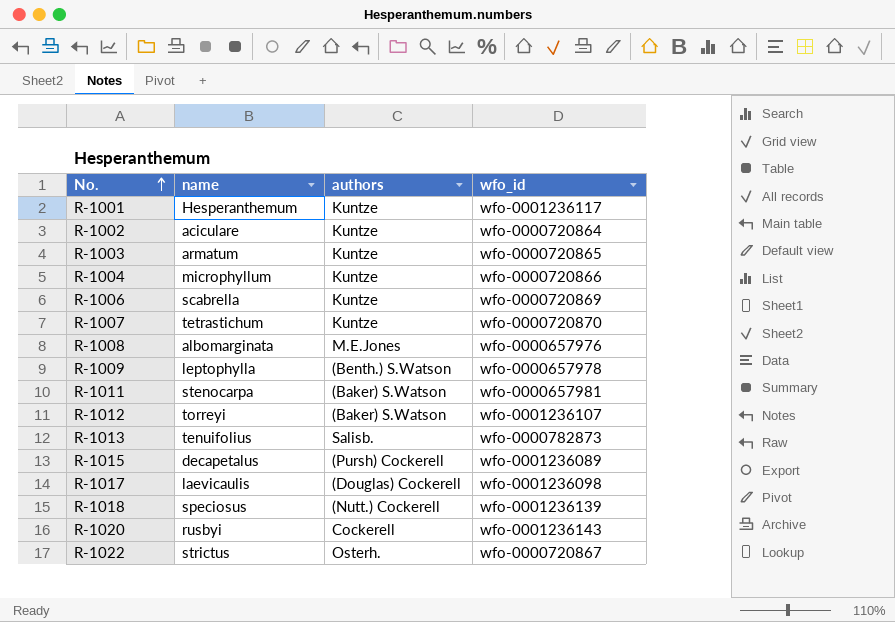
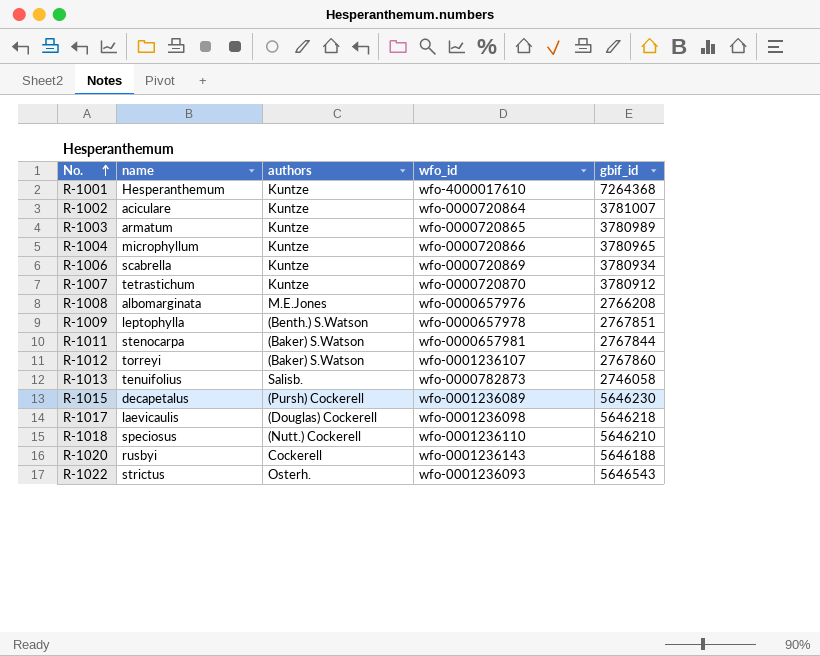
column gbif_id | position: none -> 5
R-1001 | wfo_id: wfo-0001236117 -> wfo-4000017610
R-1018 | wfo_id: wfo-0001236139 -> wfo-0001236110
R-1022 | wfo_id: wfo-0000720867 -> wfo-0001236093

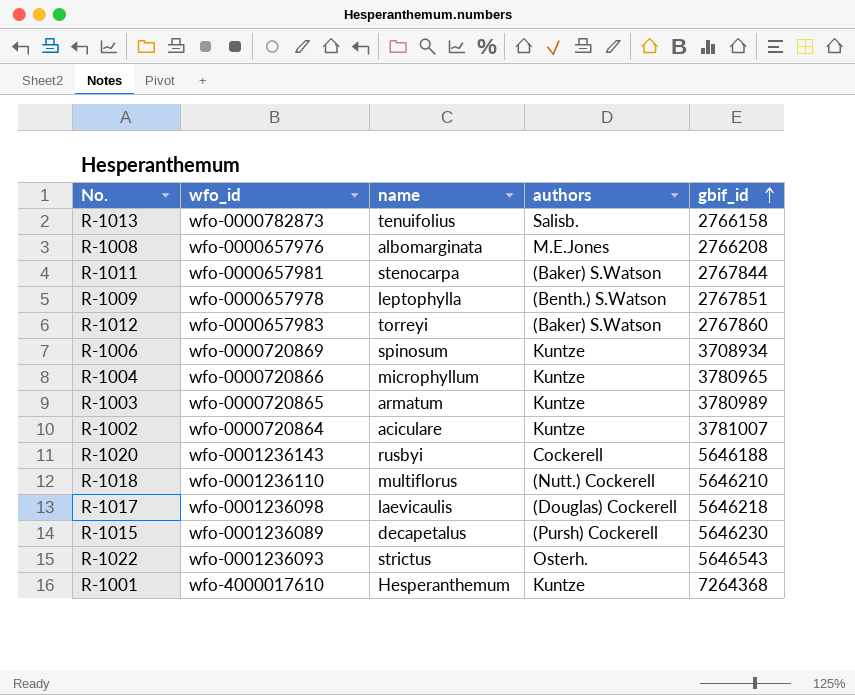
row order: No. ascending -> gbif_id ascending
column wfo_id | position: 4 -> 2
row R-1007: tetrastichum | Kuntze | wfo-0000720870 | 3780912 -> none
R-1013 | gbif_id: 2746058 -> 2766158
R-1012 | wfo_id: wfo-0001236107 -> wfo-0000657983
R-1006 | name: scabrella -> spinosum
R-1006 | gbif_id: 3780934 -> 3708934
R-1018 | name: speciosus -> multiflorus

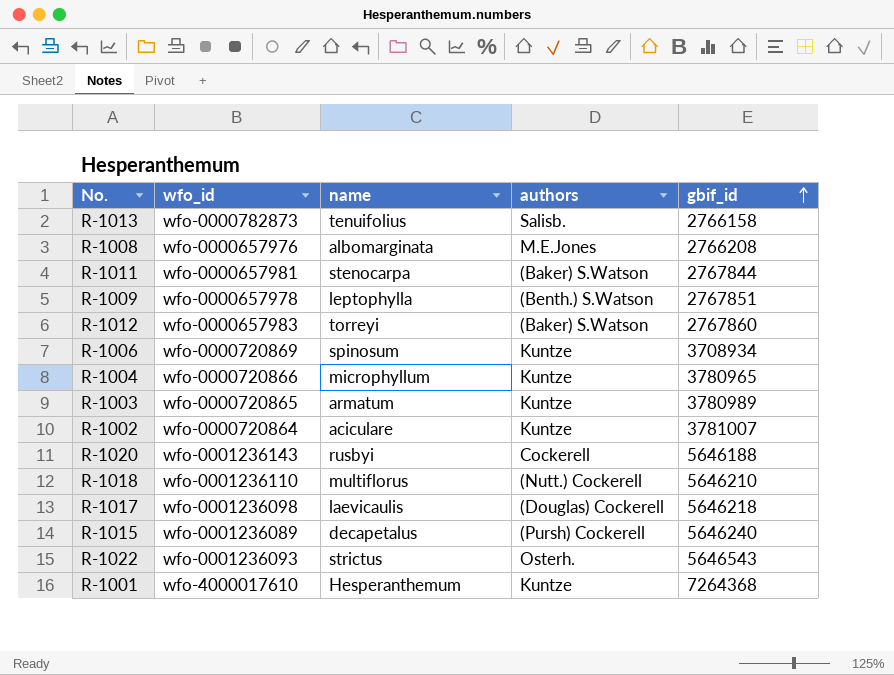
R-1015 | gbif_id: 5646230 -> 5646240

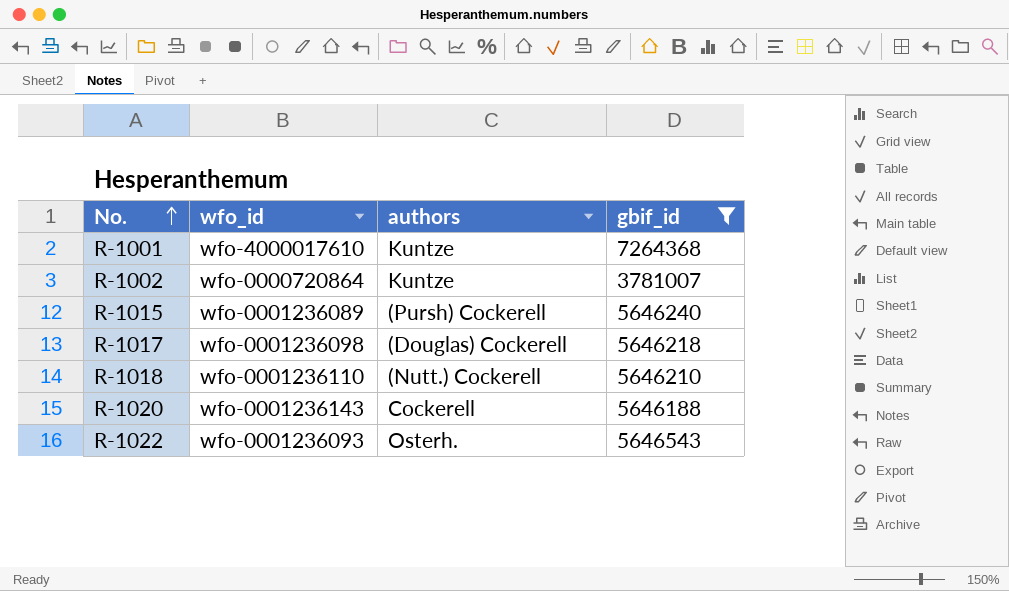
filter: none -> gbif_id >= 3781007
row order: gbif_id ascending -> No. ascending
column name | position: 3 -> none

